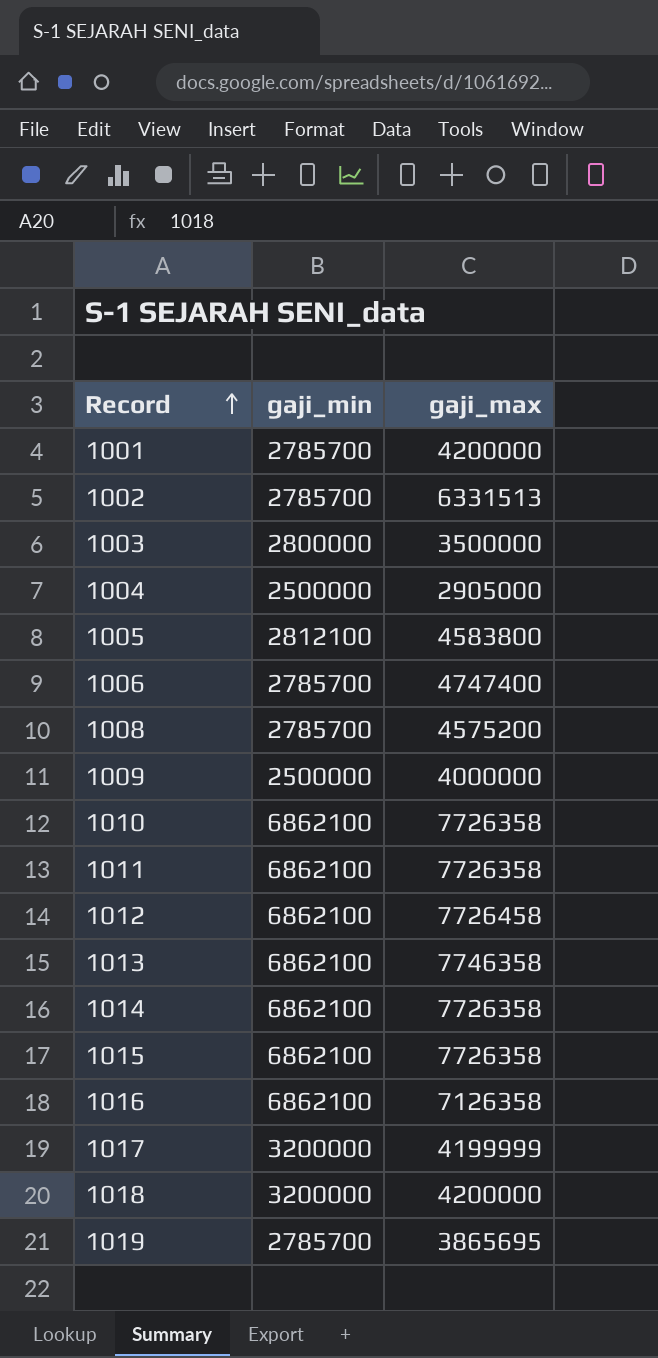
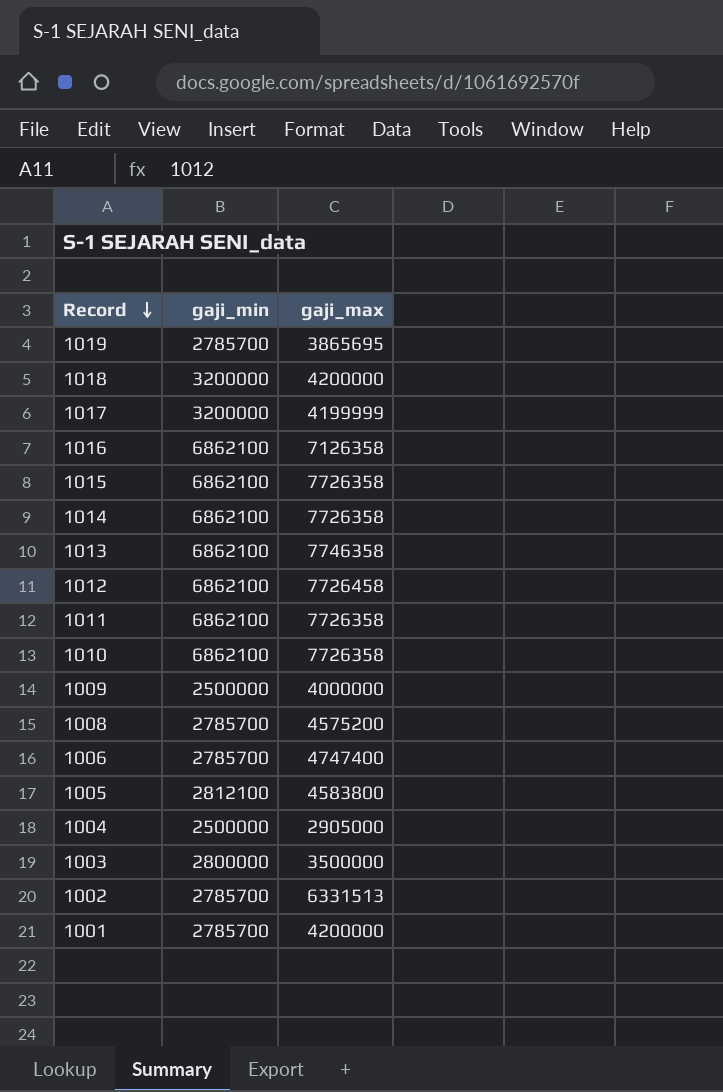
row order: Record ascending -> Record descending

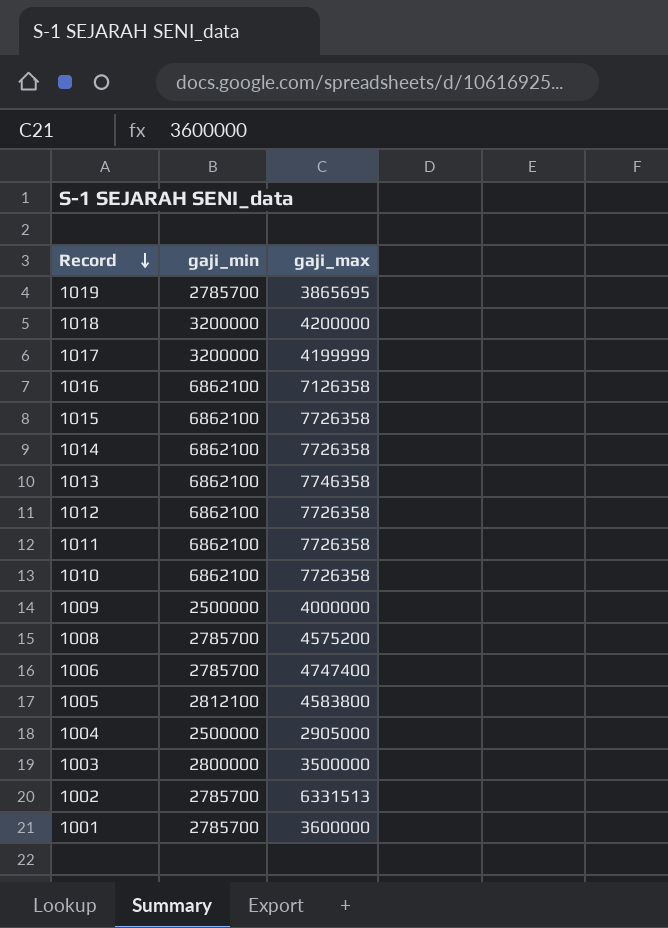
1012 | gaji_max: 7726458 -> 7726358
1001 | gaji_max: 4200000 -> 3600000

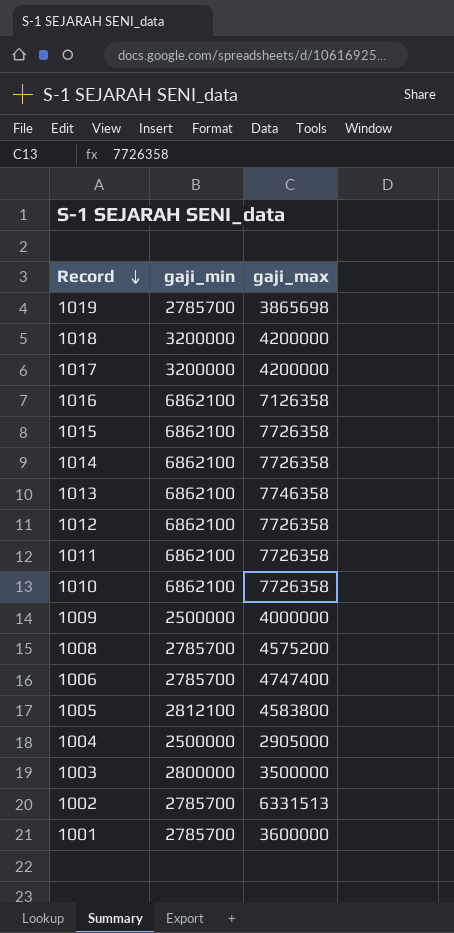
1019 | gaji_max: 3865695 -> 3865698
1017 | gaji_max: 4199999 -> 4200000

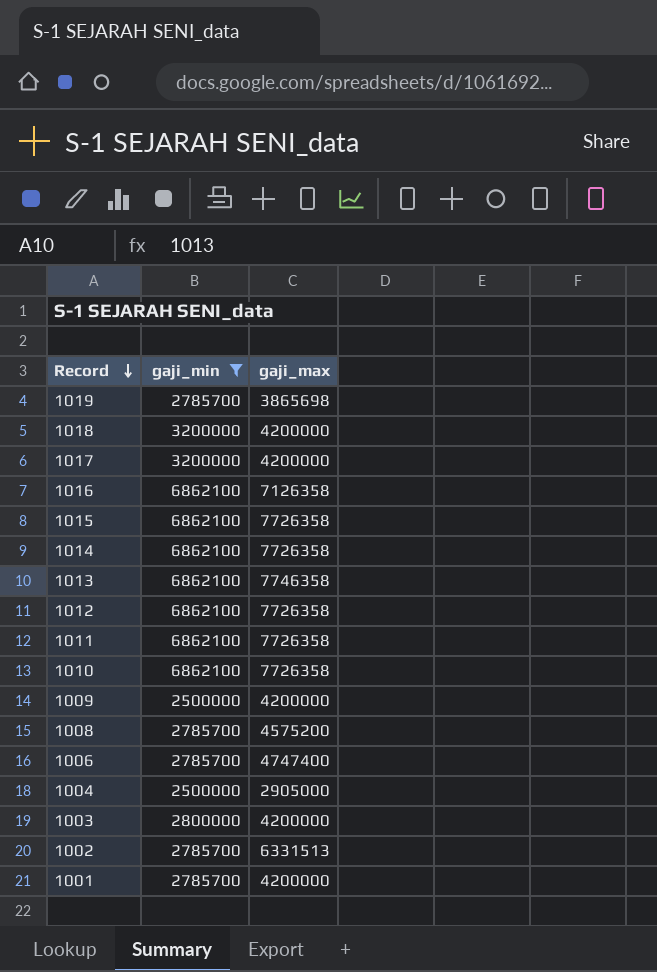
filter: none -> gaji_min != 2812100
1009 | gaji_max: 4000000 -> 4200000
1003 | gaji_max: 3500000 -> 4200000
1001 | gaji_max: 3600000 -> 4200000

